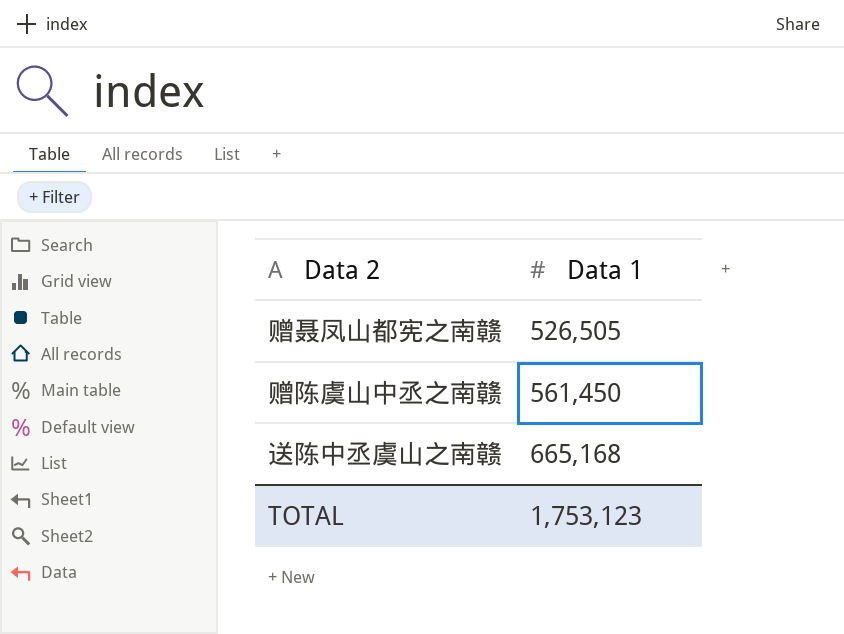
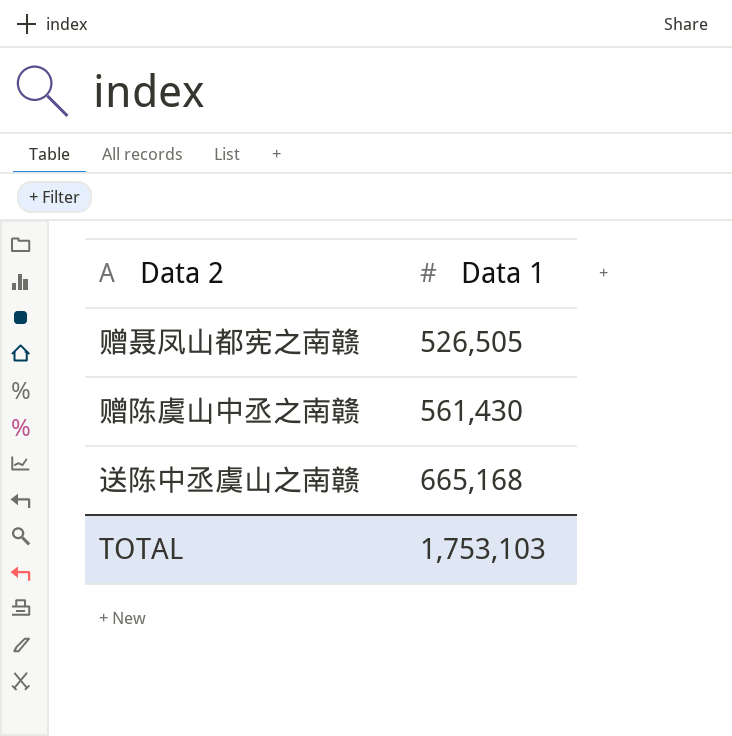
赠陈虞山中丞之南赣 | Data 1: 561,450 -> 561,430
TOTAL | Data 1: 1,753,123 -> 1,753,103

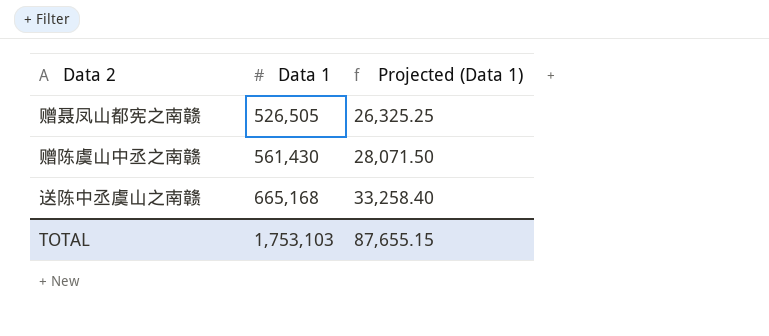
column Projected (Data 1) | formula: none -> [Data 1] * 0.05

